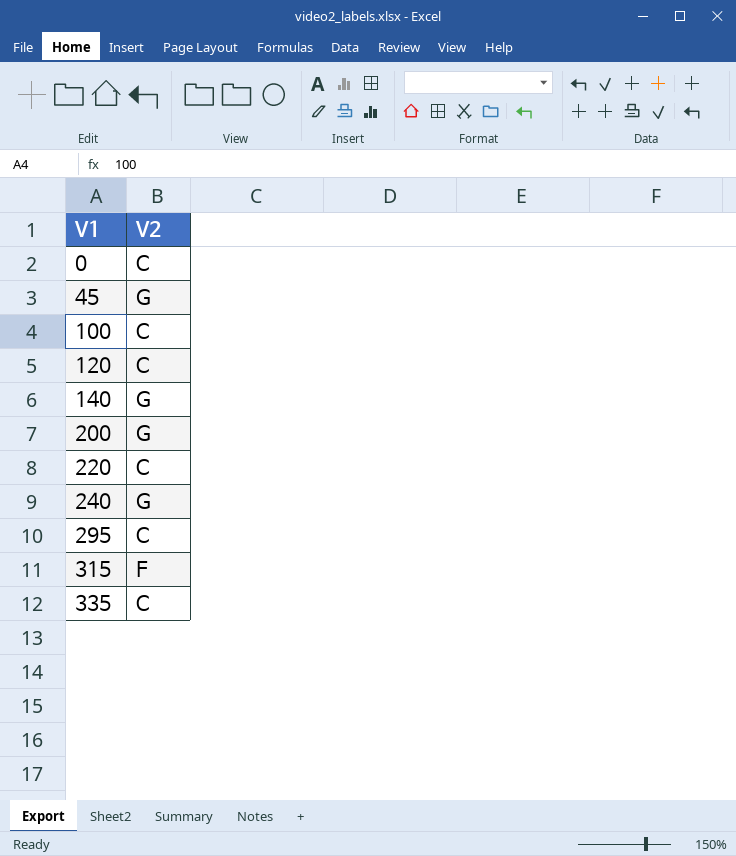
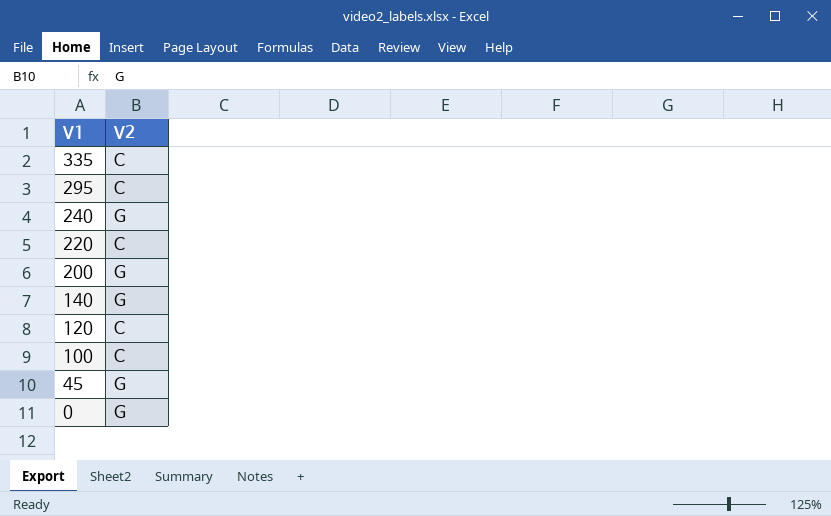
row order: V1 ascending -> V1 descending
row 315: F -> none
0 | V2: C -> G

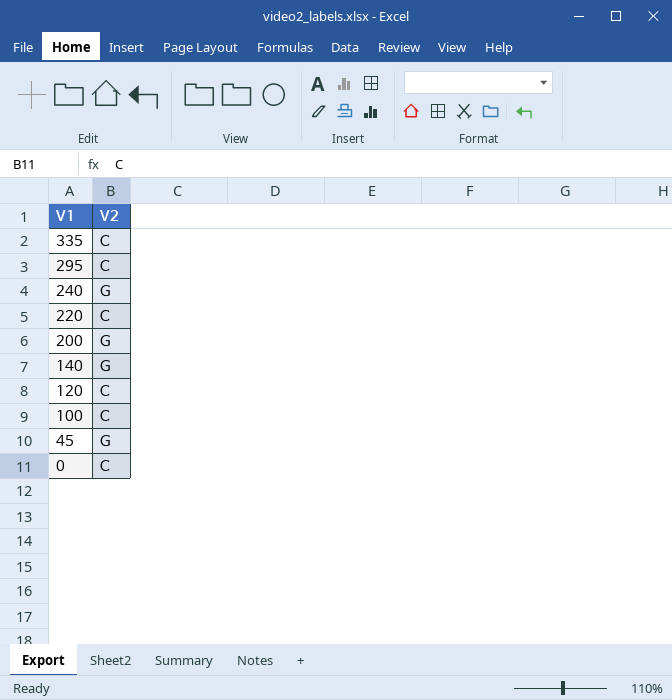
0 | V2: G -> C

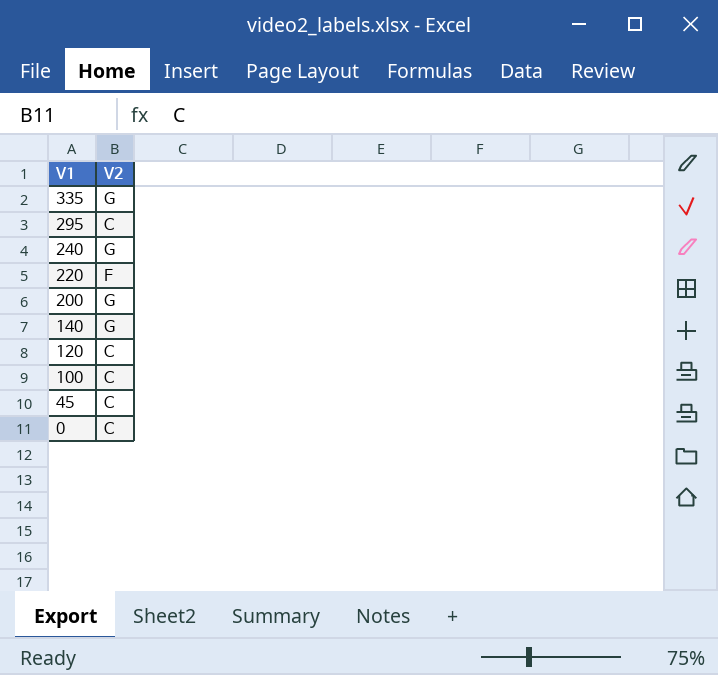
335 | V2: C -> G
220 | V2: C -> F
45 | V2: G -> C

